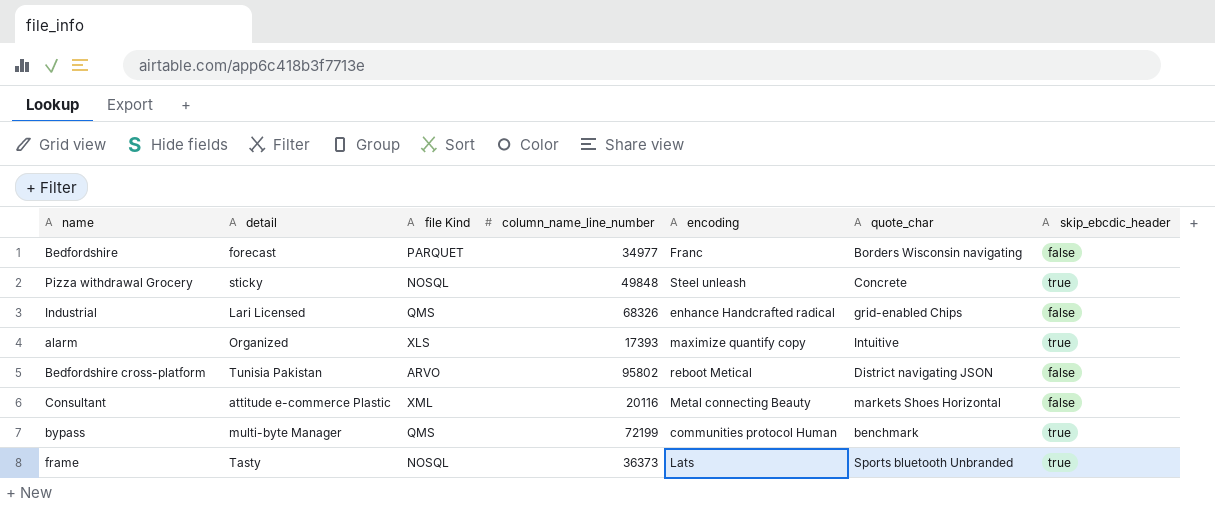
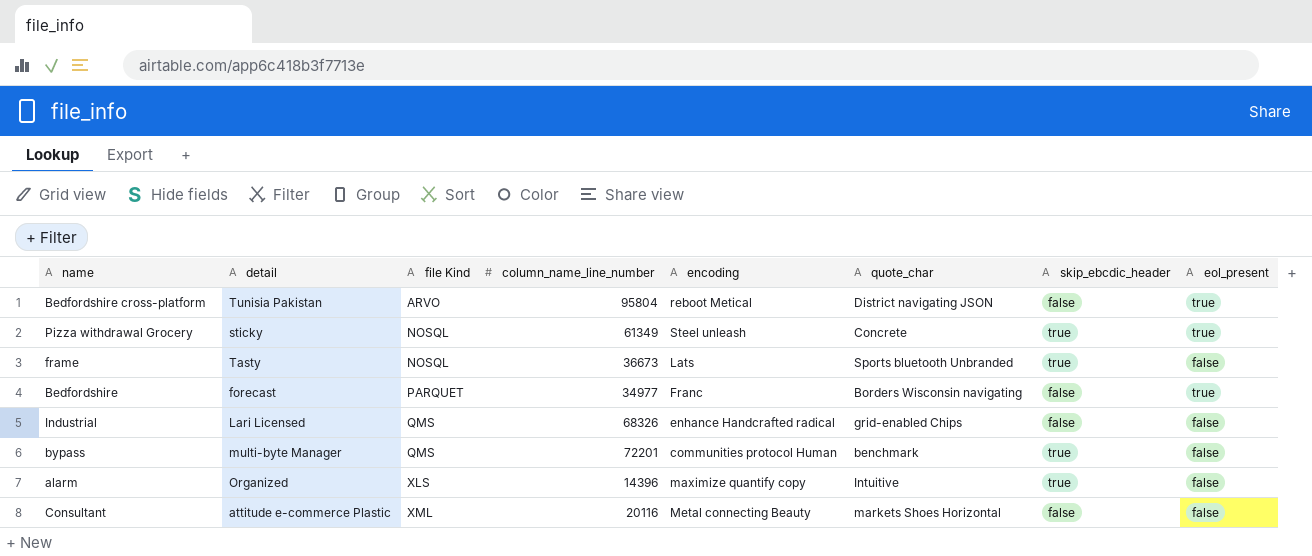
row order: none -> file Kind ascending
column eol_present | position: none -> 8
Bedfordshire cross-platform | column_name_line_number: 95802 -> 95804
Pizza withdrawal Grocery | column_name_line_number: 49848 -> 61349
frame | column_name_line_number: 36373 -> 36673
bypass | column_name_line_number: 72199 -> 72201
alarm | column_name_line_number: 17393 -> 14396

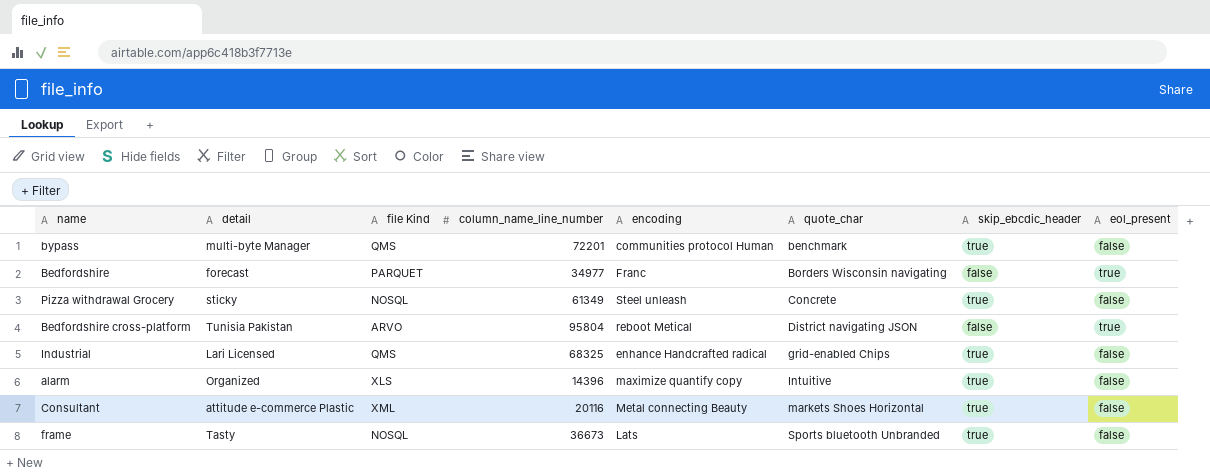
row order: file Kind ascending -> quote_char ascending
Pizza withdrawal Grocery | eol_present: true -> false
Industrial | column_name_line_number: 68326 -> 68325
Industrial | skip_ebcdic_header: false -> true
Consultant | skip_ebcdic_header: false -> true

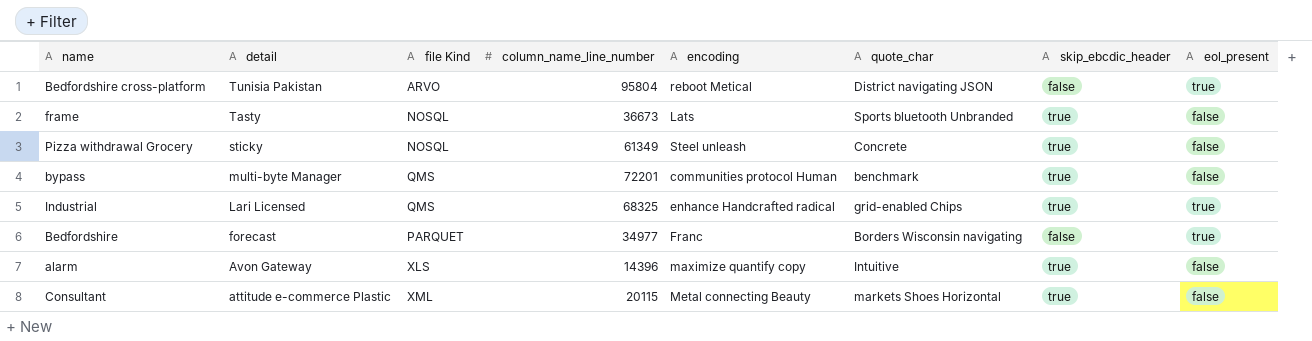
row order: quote_char ascending -> detail descending
Industrial | eol_present: false -> true
alarm | detail: Organized -> Avon Gateway
Consultant | column_name_line_number: 20116 -> 20115

